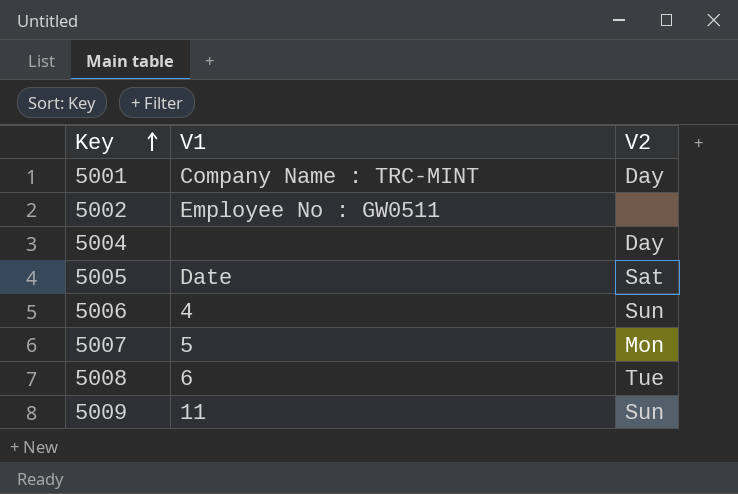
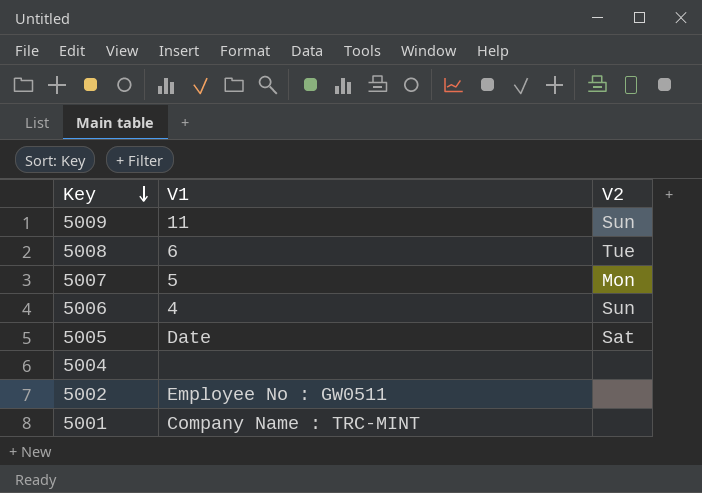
row order: Key ascending -> Key descending
5004 | V2: Day -> none
5001 | V2: Day -> none

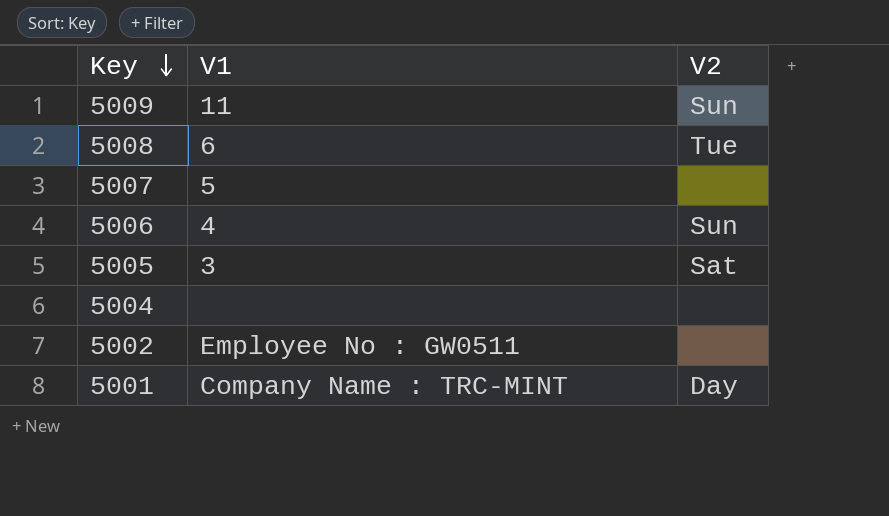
5007 | V2: Mon -> none
5005 | V1: Date -> 3
5001 | V2: none -> Day

